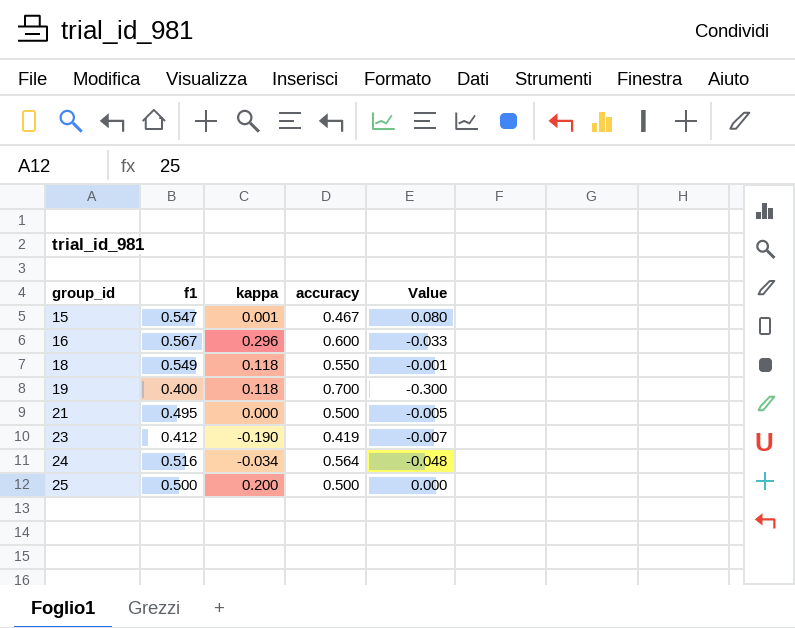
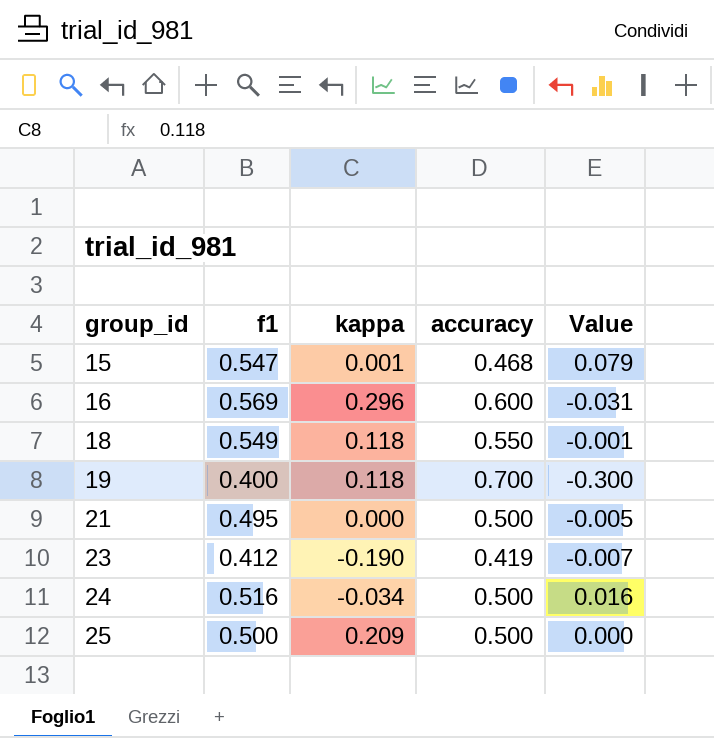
15 | accuracy: 0.467 -> 0.468
15 | Value: 0.080 -> 0.079
16 | f1: 0.567 -> 0.569
16 | Value: -0.033 -> -0.031
24 | accuracy: 0.564 -> 0.500
24 | Value: -0.048 -> 0.016
25 | kappa: 0.200 -> 0.209

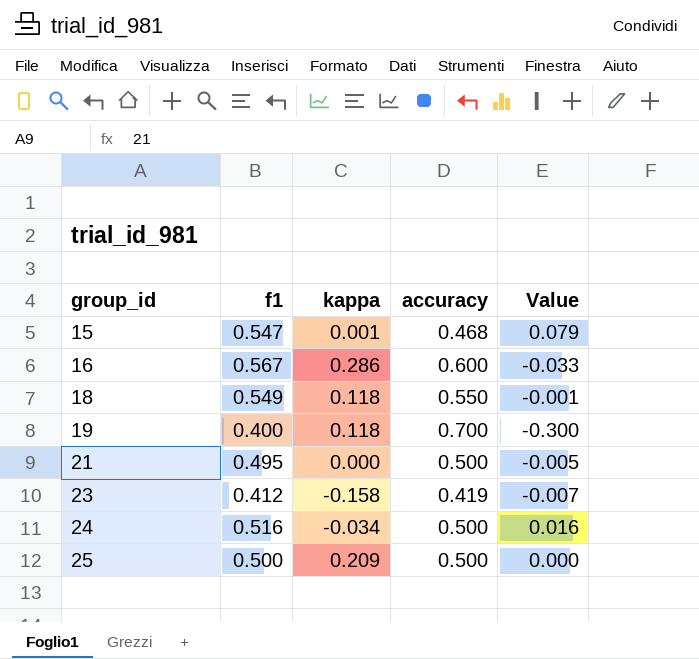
16 | f1: 0.569 -> 0.567
16 | kappa: 0.296 -> 0.286
16 | Value: -0.031 -> -0.033
23 | kappa: -0.190 -> -0.158

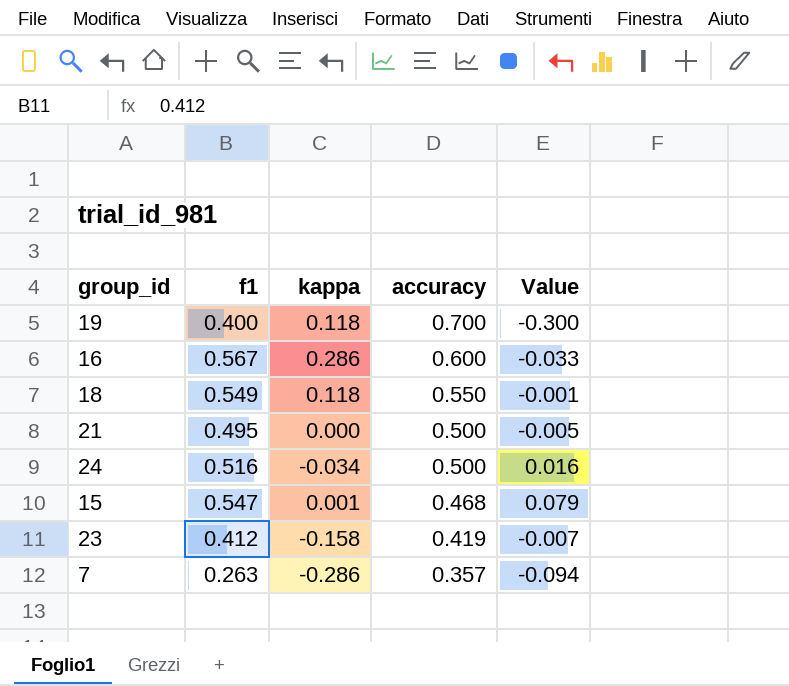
row order: group_id ascending -> accuracy descending
row 25: 0.500 | 0.209 | 0.500 | 0.000 -> none
row 7: none -> 0.263 | -0.286 | 0.357 | -0.094

